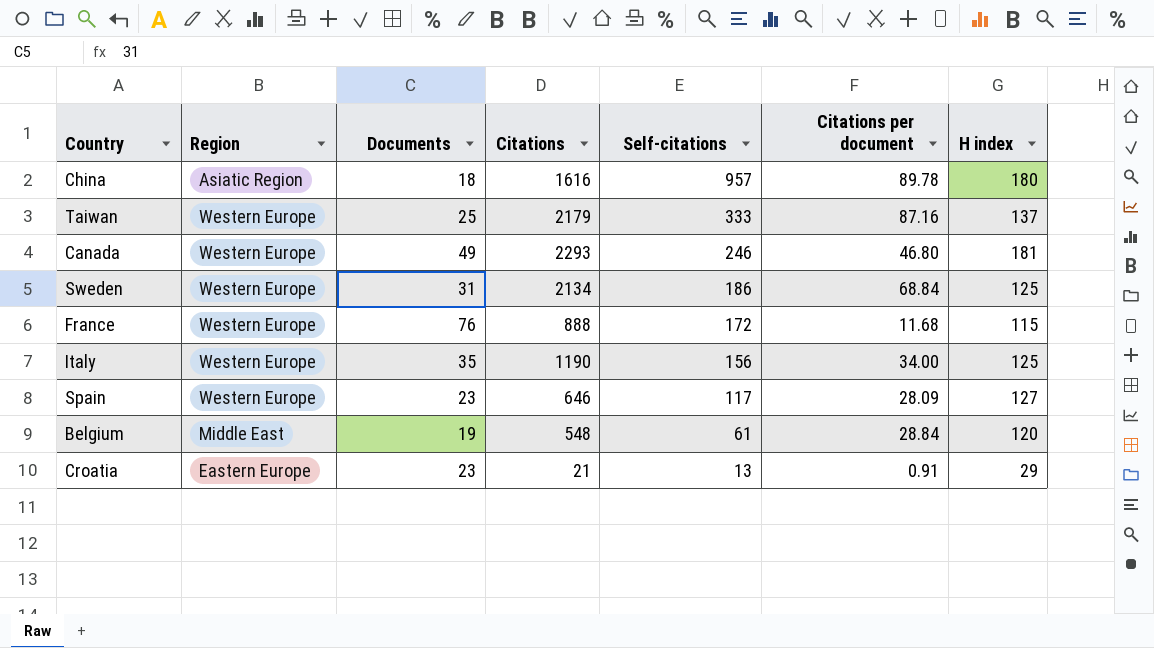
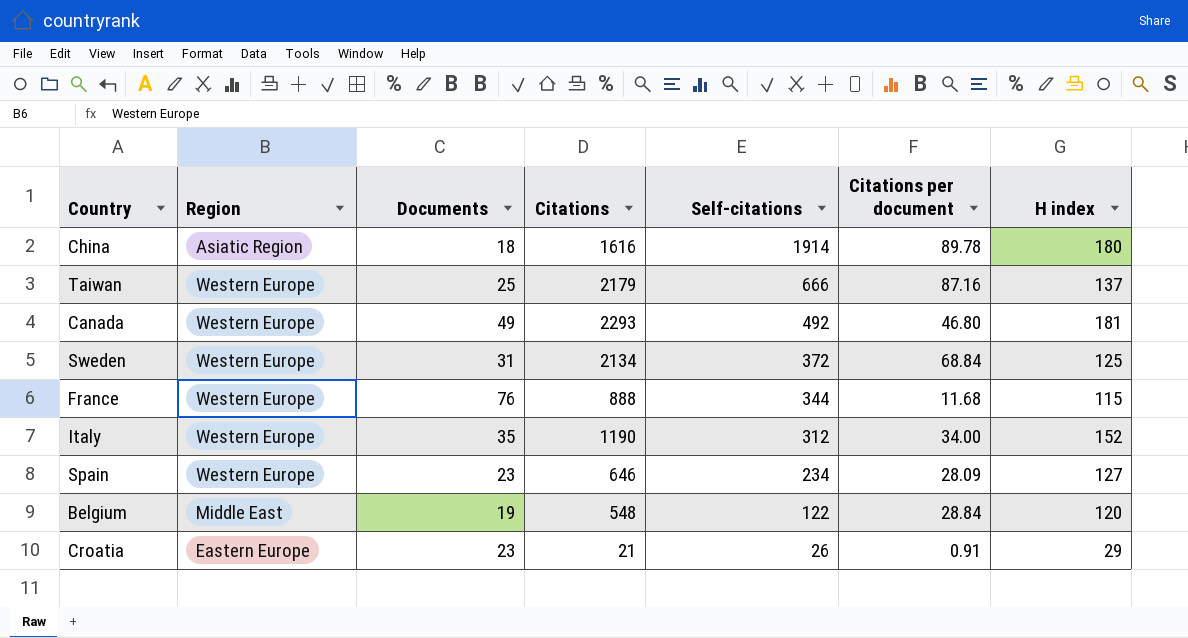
China | Self-citations: 957 -> 1914
Taiwan | Self-citations: 333 -> 666
Canada | Self-citations: 246 -> 492
Sweden | Self-citations: 186 -> 372
France | Self-citations: 172 -> 344
Italy | Self-citations: 156 -> 312
Italy | H index: 125 -> 152
Spain | Self-citations: 117 -> 234
Belgium | Self-citations: 61 -> 122
Croatia | Self-citations: 13 -> 26

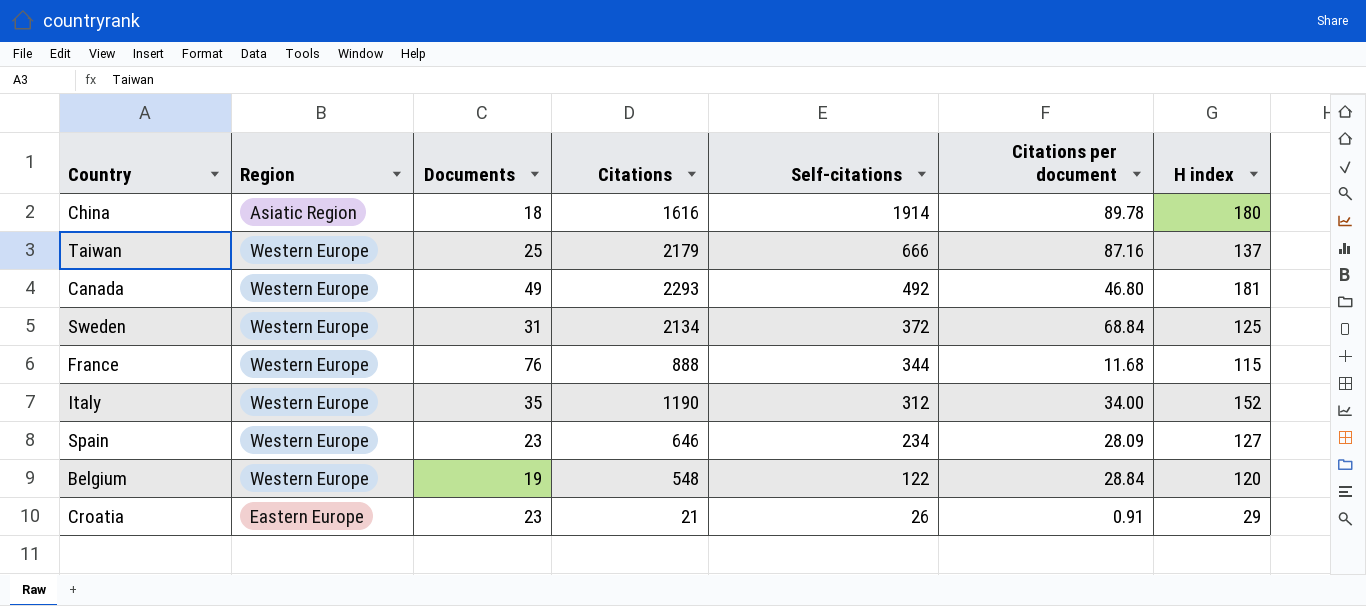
Belgium | Region: Middle East -> Western Europe

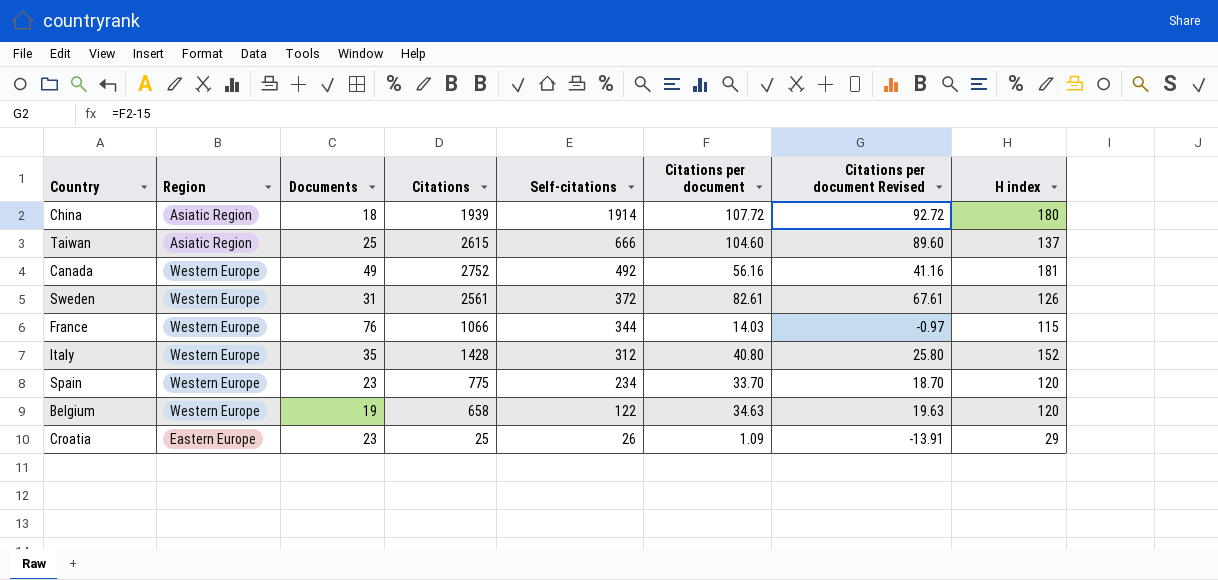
column Citations per document Revised | formula: none -> [Citations per document] - 15
China | Citations: 1616 -> 1939
China | Citations per document: 89.78 -> 107.72
Taiwan | Region: Western Europe -> Asiatic Region
Taiwan | Citations: 2179 -> 2615
Taiwan | Citations per document: 87.16 -> 104.60
Canada | Citations: 2293 -> 2752
Canada | Citations per document: 46.80 -> 56.16
Sweden | Citations: 2134 -> 2561
Sweden | Citations per document: 68.84 -> 82.61
Sweden | H index: 125 -> 126
France | Citations: 888 -> 1066
France | Citations per document: 11.68 -> 14.03
Italy | Citations: 1190 -> 1428
Italy | Citations per document: 34.00 -> 40.80
Spain | Citations: 646 -> 775
Spain | Citations per document: 28.09 -> 33.70
Spain | H index: 127 -> 120
Belgium | Citations: 548 -> 658
Belgium | Citations per document: 28.84 -> 34.63
Croatia | Citations: 21 -> 25
Croatia | Citations per document: 0.91 -> 1.09

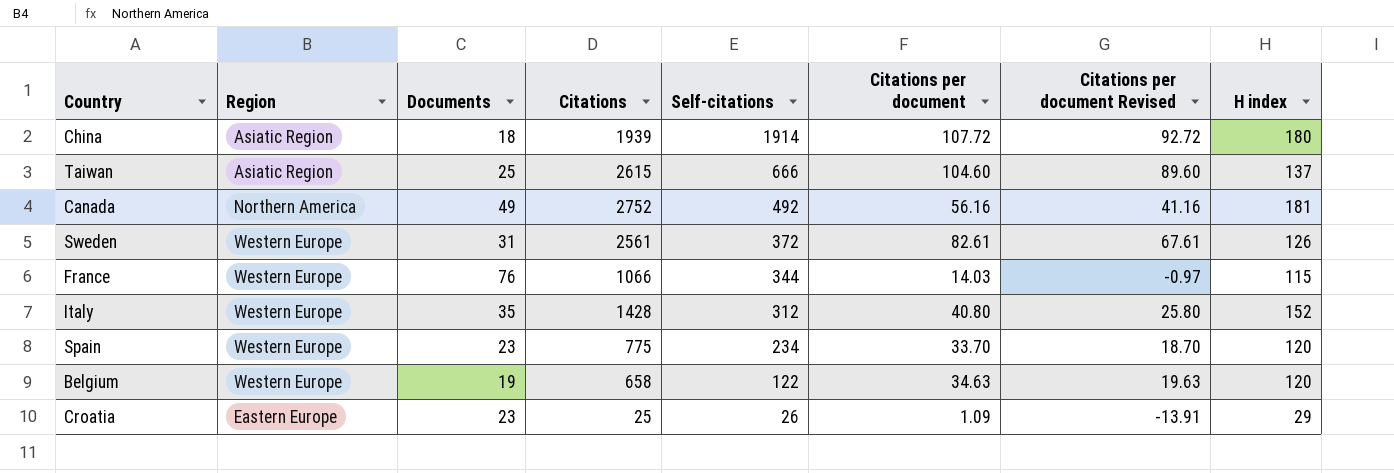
Canada | Region: Western Europe -> Northern America

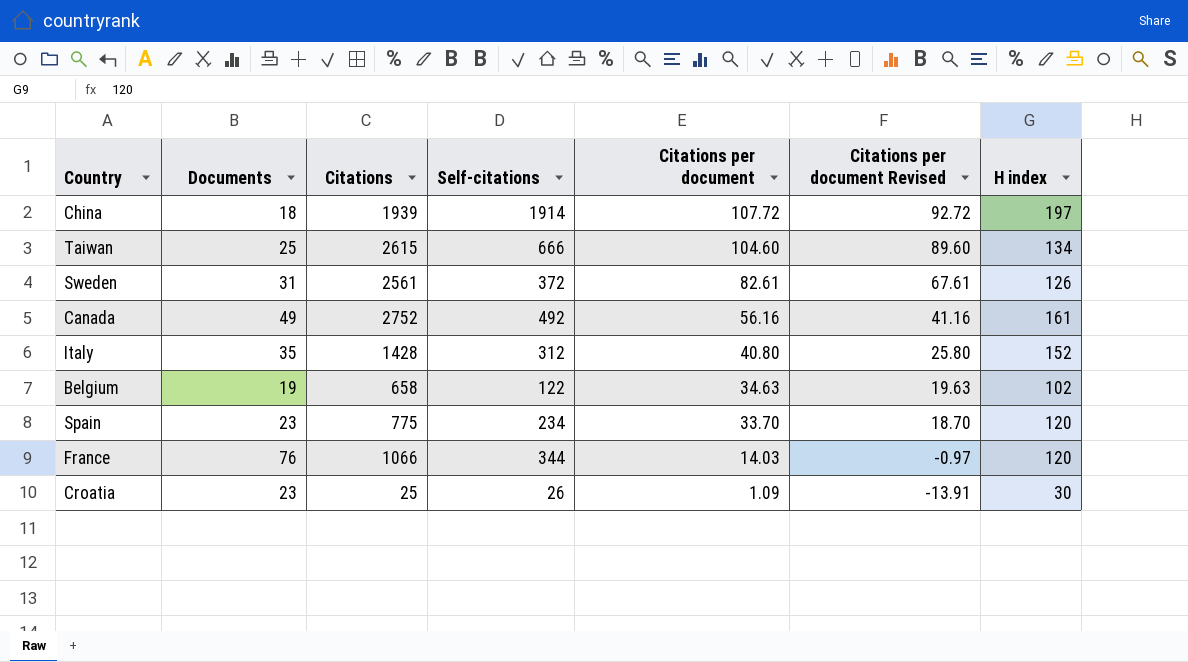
row order: Self-citations descending -> Citations per document descending
column Region | position: 2 -> none
China | H index: 180 -> 197
Taiwan | H index: 137 -> 134
Canada | H index: 181 -> 161
Belgium | H index: 120 -> 102
France | H index: 115 -> 120
Croatia | H index: 29 -> 30

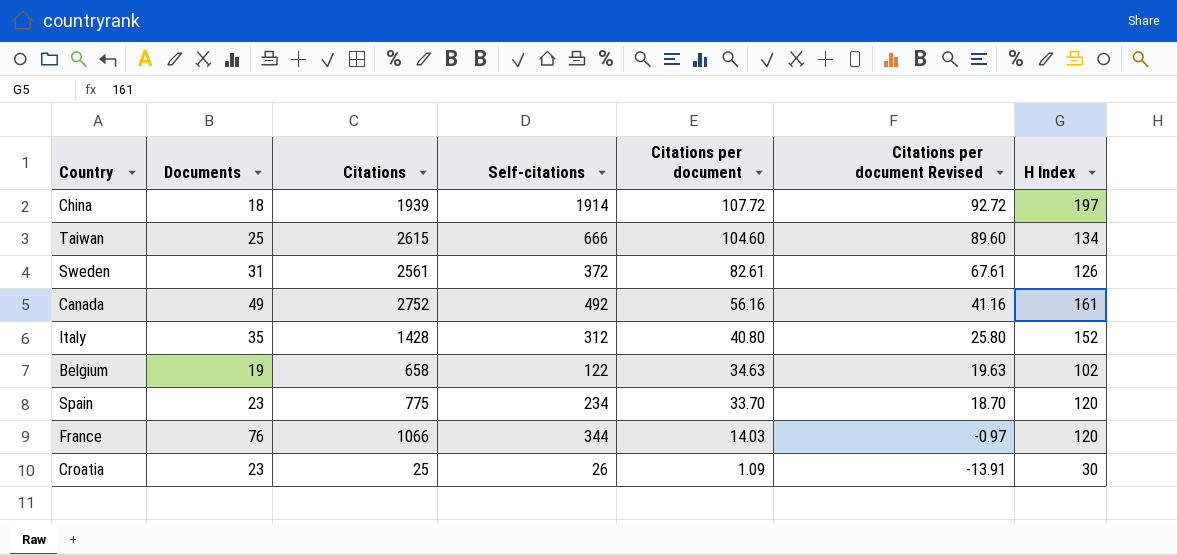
column name: H index -> H Index

